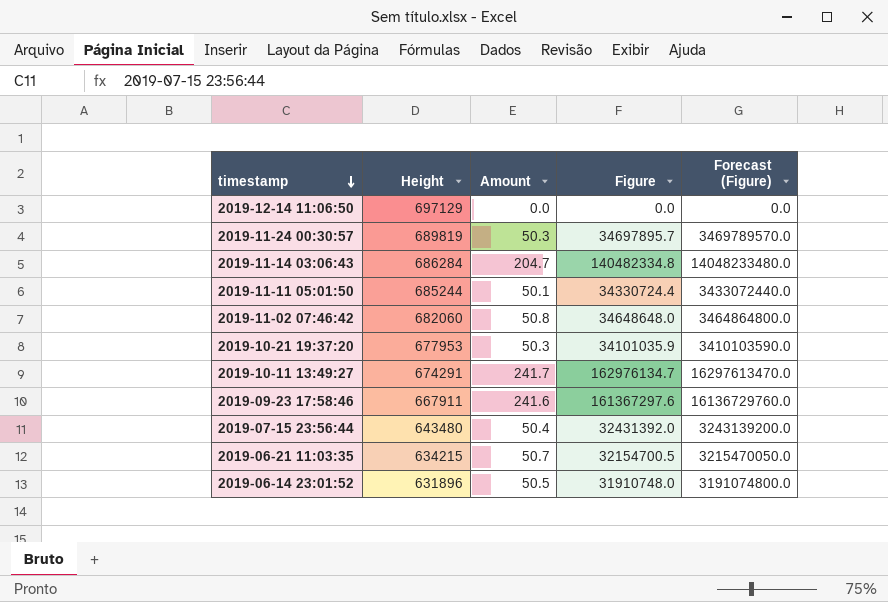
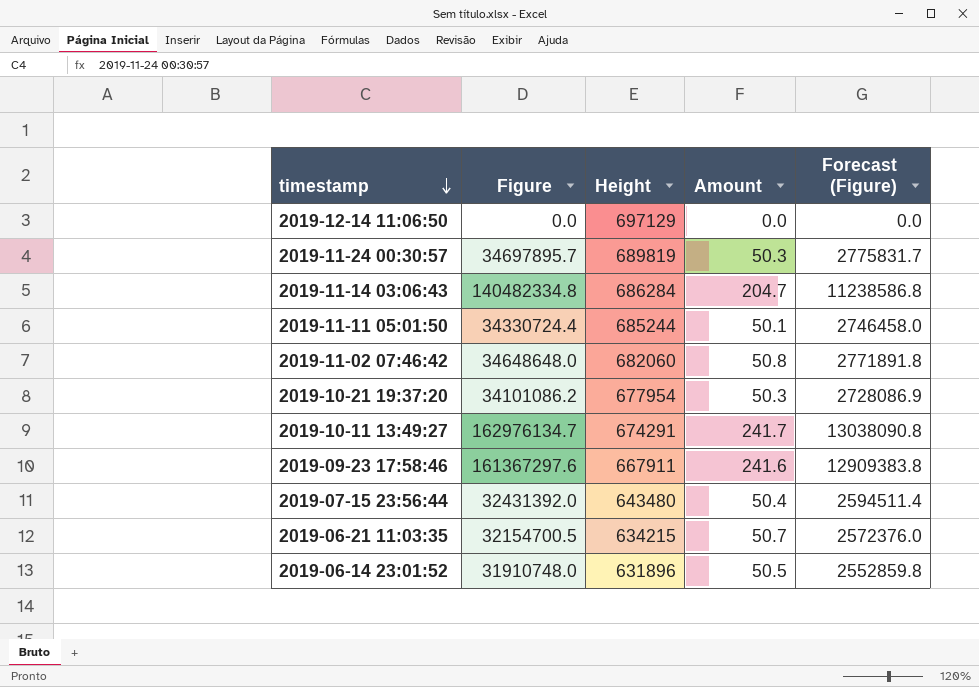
column Figure | position: 4 -> 2
column Forecast (Figure) | formula: [Figure] * 100 -> [Figure] * 0.08
2019-10-21 19:37:20 | Figure: 34101035.9 -> 34101086.2
2019-10-21 19:37:20 | Height: 677953 -> 677954

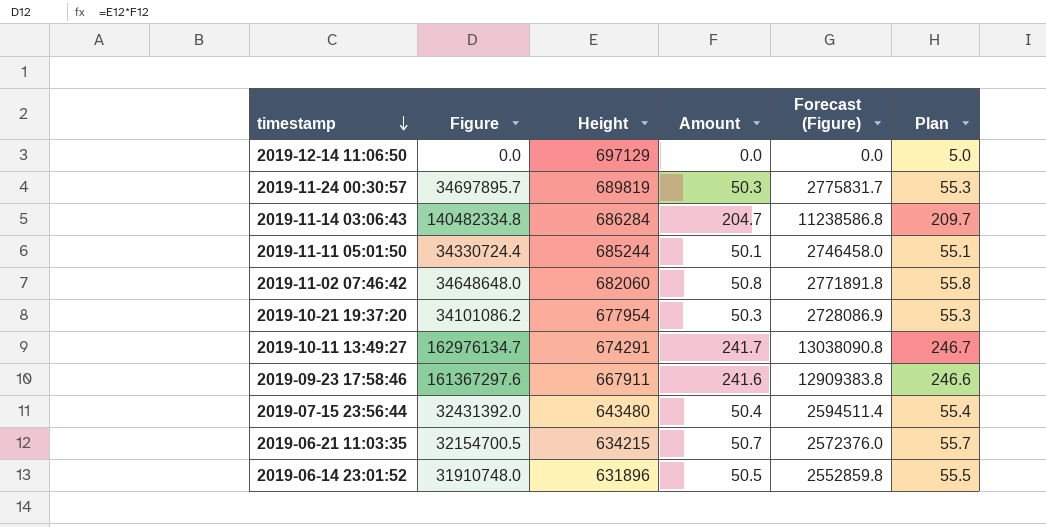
column Plan | formula: none -> [Amount] + 5

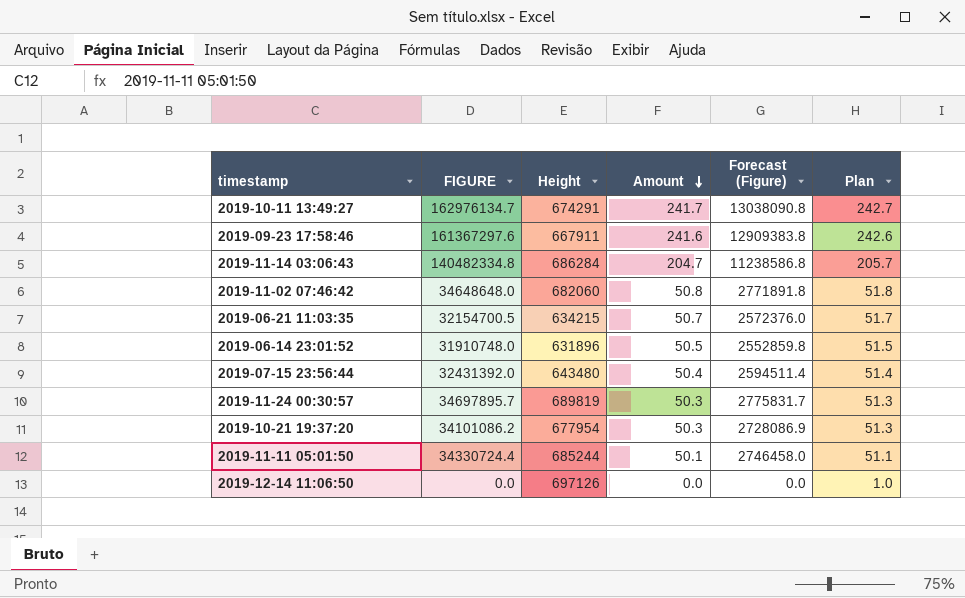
row order: timestamp descending -> Amount descending
column name: Figure -> FIGURE
column Plan | formula: [Amount] + 5 -> [Amount] + 1
2019-12-14 11:06:50 | Height: 697129 -> 697126

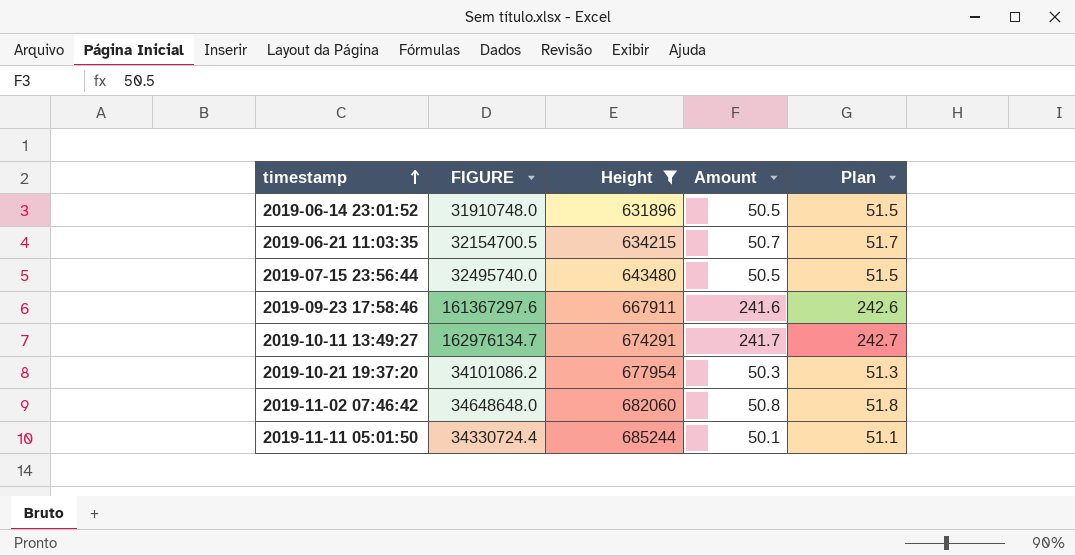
filter: none -> Height <= 685244
row order: Amount descending -> timestamp ascending
column Forecast (Figure) | formula: [FIGURE] * 0.08 -> none
2019-07-15 23:56:44 | FIGURE: 32431392.0 -> 32495740.0
2019-07-15 23:56:44 | Amount: 50.4 -> 50.5
2019-07-15 23:56:44 | Plan: 51.4 -> 51.5

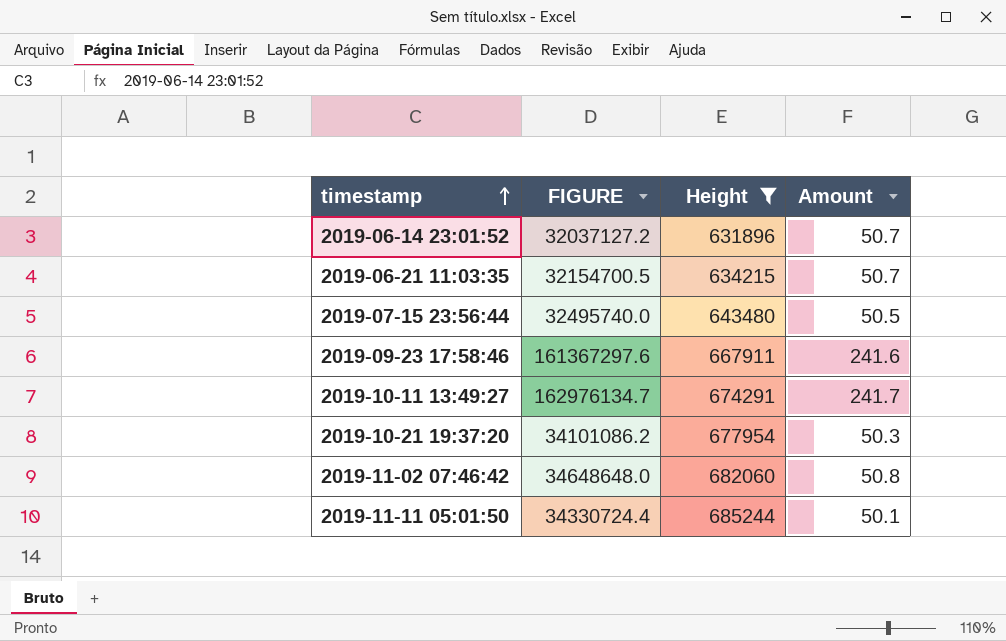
column Plan | formula: [Amount] + 1 -> none
2019-06-14 23:01:52 | FIGURE: 31910748.0 -> 32037127.2
2019-06-14 23:01:52 | Amount: 50.5 -> 50.7

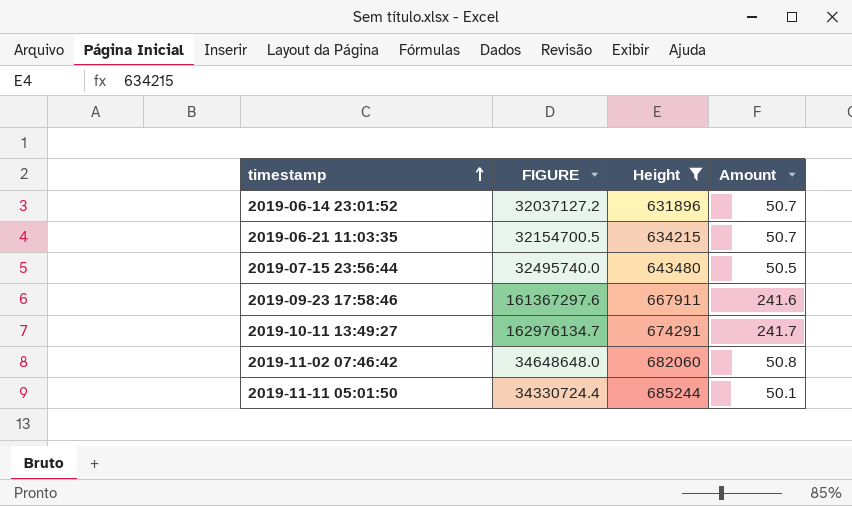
row 2019-10-21 19:37:20: 34101086.2 | 677954 | 50.3 -> none

